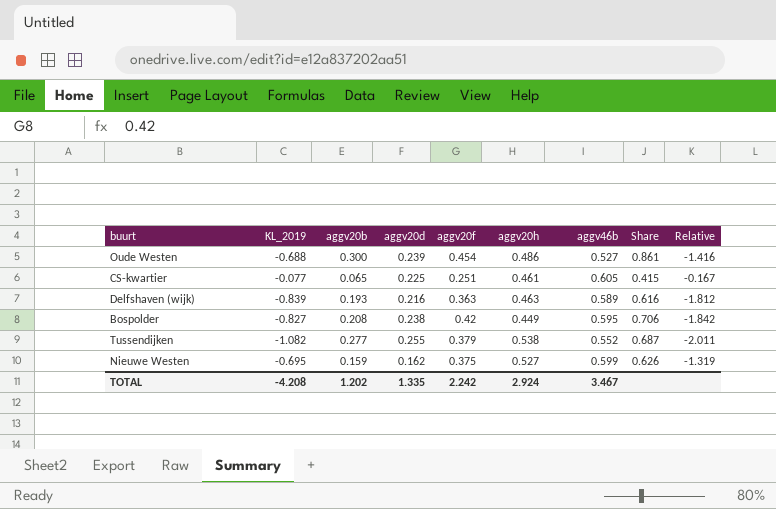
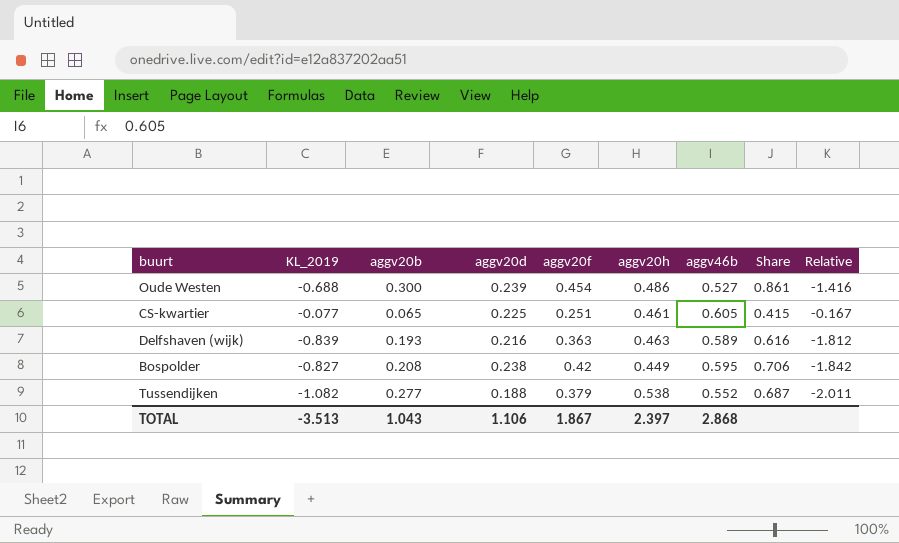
row Nieuwe Westen: -0.695 | 0.159 | 0.162 | 0.375 | 0.527 | 0.599 | 0.626 | -1.319 -> none
Tussendijken | aggv20d: 0.255 -> 0.188
TOTAL | KL_2019: -4.208 -> -3.513
TOTAL | aggv20b: 1.202 -> 1.043
TOTAL | aggv20d: 1.335 -> 1.106
TOTAL | aggv20f: 2.242 -> 1.867
TOTAL | aggv20h: 2.924 -> 2.397
TOTAL | aggv46b: 3.467 -> 2.868

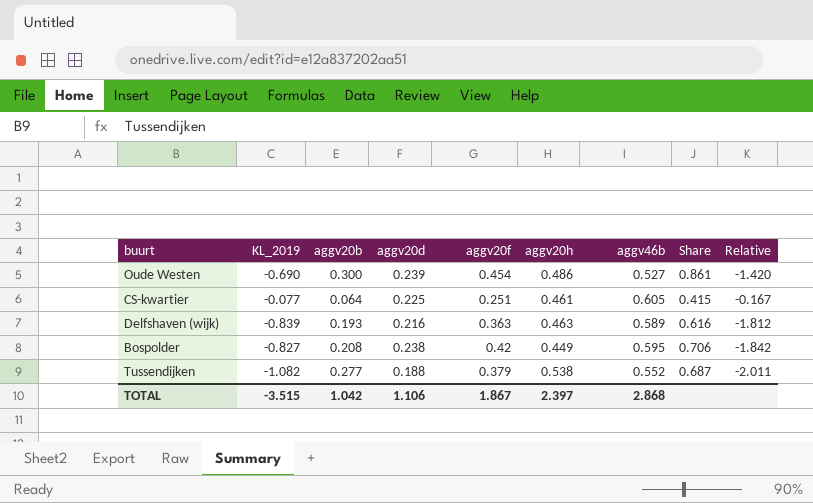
Oude Westen | KL_2019: -0.688 -> -0.690
Oude Westen | Relative: -1.416 -> -1.420
CS-kwartier | aggv20b: 0.065 -> 0.064
TOTAL | KL_2019: -3.513 -> -3.515
TOTAL | aggv20b: 1.043 -> 1.042

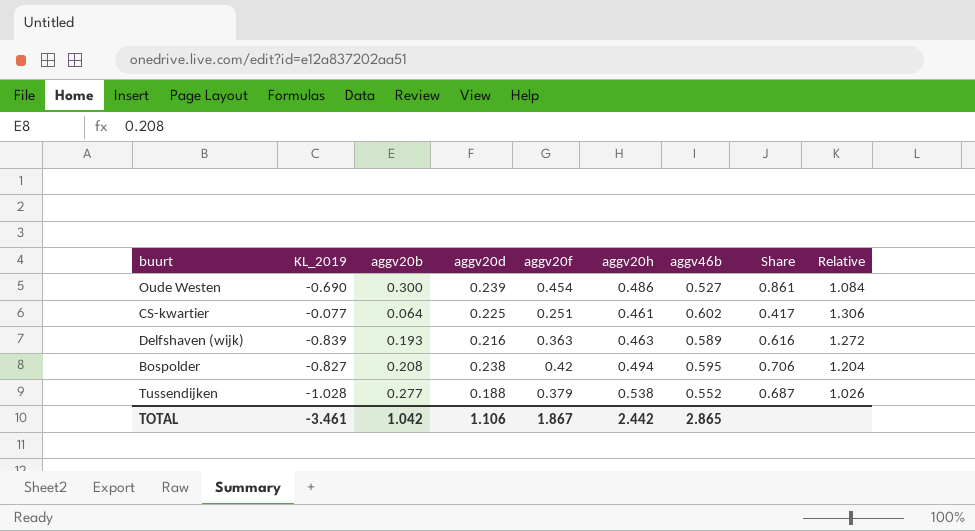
column Relative | formula: [KL_2019] / [aggv20h] -> [aggv46b] / [aggv20h]
CS-kwartier | aggv46b: 0.605 -> 0.602
CS-kwartier | Share: 0.415 -> 0.417
Bospolder | aggv20h: 0.449 -> 0.494
Tussendijken | KL_2019: -1.082 -> -1.028
TOTAL | KL_2019: -3.515 -> -3.461
TOTAL | aggv20h: 2.397 -> 2.442
TOTAL | aggv46b: 2.868 -> 2.865

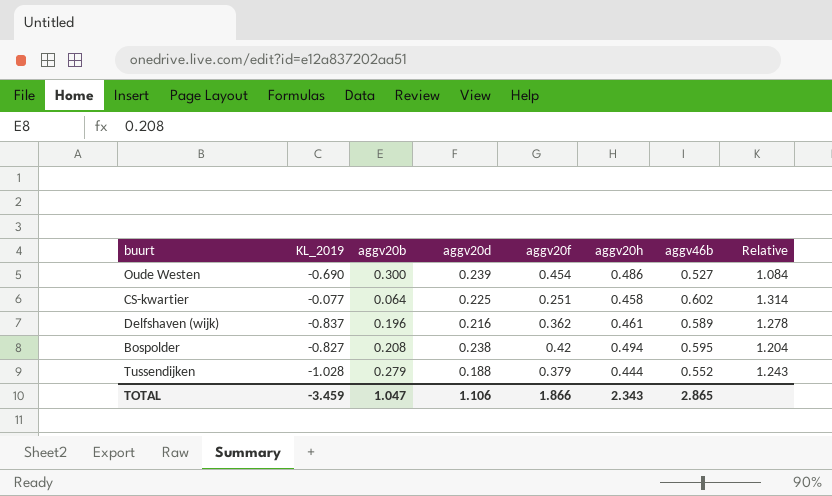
column Share | formula: [aggv20f] / [aggv46b] -> none
CS-kwartier | aggv20h: 0.461 -> 0.458
CS-kwartier | Relative: 1.306 -> 1.314
Delfshaven (wijk) | KL_2019: -0.839 -> -0.837
Delfshaven (wijk) | aggv20b: 0.193 -> 0.196
Delfshaven (wijk) | aggv20f: 0.363 -> 0.362
Delfshaven (wijk) | aggv20h: 0.463 -> 0.461
Delfshaven (wijk) | Relative: 1.272 -> 1.278
Tussendijken | aggv20b: 0.277 -> 0.279
Tussendijken | aggv20h: 0.538 -> 0.444
Tussendijken | Relative: 1.026 -> 1.243
TOTAL | KL_2019: -3.461 -> -3.459
TOTAL | aggv20b: 1.042 -> 1.047
TOTAL | aggv20f: 1.867 -> 1.866
TOTAL | aggv20h: 2.442 -> 2.343

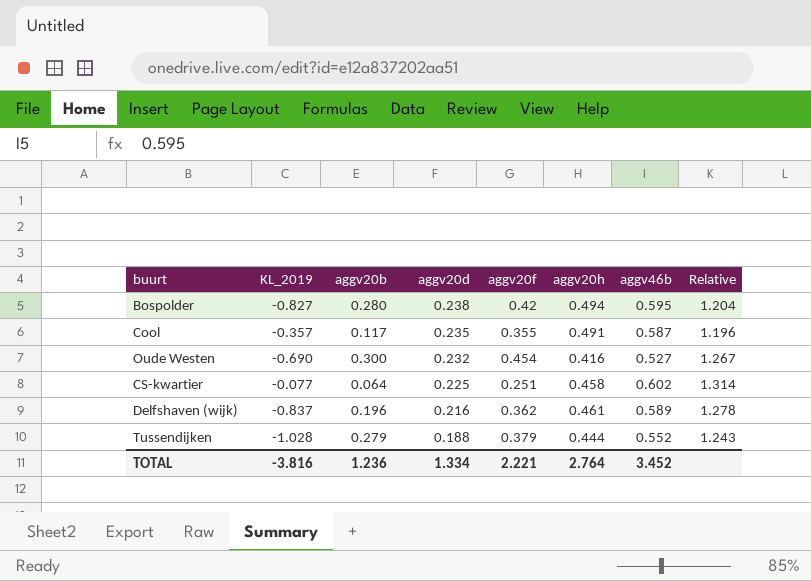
row order: none -> aggv20d descending
Bospolder | aggv20b: 0.208 -> 0.280
row Cool: none -> -0.357 | 0.117 | 0.235 | 0.355 | 0.491 | 0.587 | 1.196
Oude Westen | aggv20d: 0.239 -> 0.232
Oude Westen | aggv20h: 0.486 -> 0.416
Oude Westen | Relative: 1.084 -> 1.267
TOTAL | KL_2019: -3.459 -> -3.816
TOTAL | aggv20b: 1.047 -> 1.236
TOTAL | aggv20d: 1.106 -> 1.334
TOTAL | aggv20f: 1.866 -> 2.221
TOTAL | aggv20h: 2.343 -> 2.764
TOTAL | aggv46b: 2.865 -> 3.452

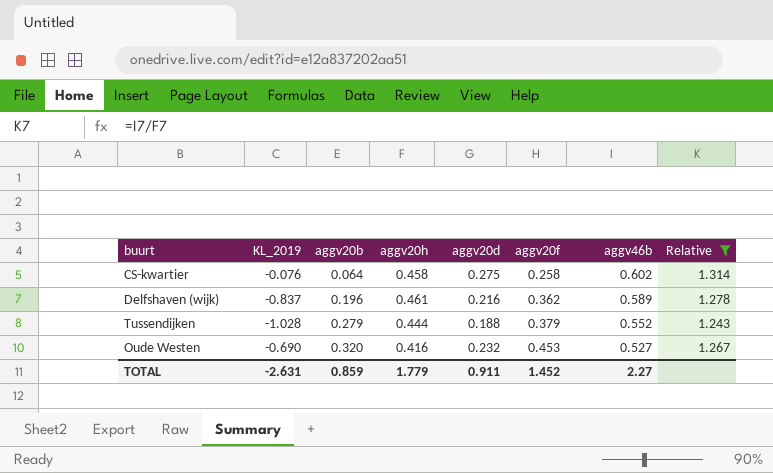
filter: none -> Relative >= 1.243
row order: aggv20d descending -> aggv20b ascending
column aggv20h | position: 6 -> 4
CS-kwartier | KL_2019: -0.077 -> -0.076
CS-kwartier | aggv20d: 0.225 -> 0.275
CS-kwartier | aggv20f: 0.251 -> 0.258
Oude Westen | aggv20b: 0.300 -> 0.320
Oude Westen | aggv20f: 0.454 -> 0.453
TOTAL | KL_2019: -3.816 -> -2.631
TOTAL | aggv20b: 1.236 -> 0.859
TOTAL | aggv20h: 2.764 -> 1.779
TOTAL | aggv20d: 1.334 -> 0.911
TOTAL | aggv20f: 2.221 -> 1.452
TOTAL | aggv46b: 3.452 -> 2.27

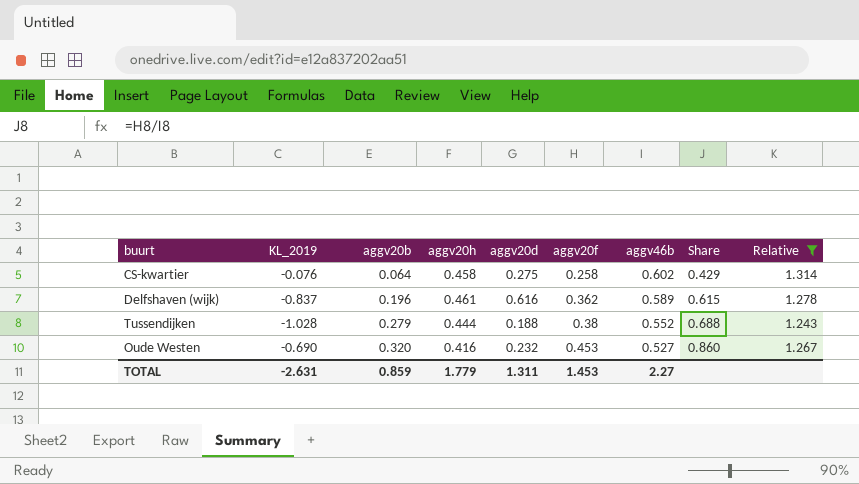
column Share | formula: none -> [aggv20f] / [aggv46b]
Delfshaven (wijk) | aggv20d: 0.216 -> 0.616
Tussendijken | aggv20f: 0.379 -> 0.38
TOTAL | aggv20d: 0.911 -> 1.311
TOTAL | aggv20f: 1.452 -> 1.453

